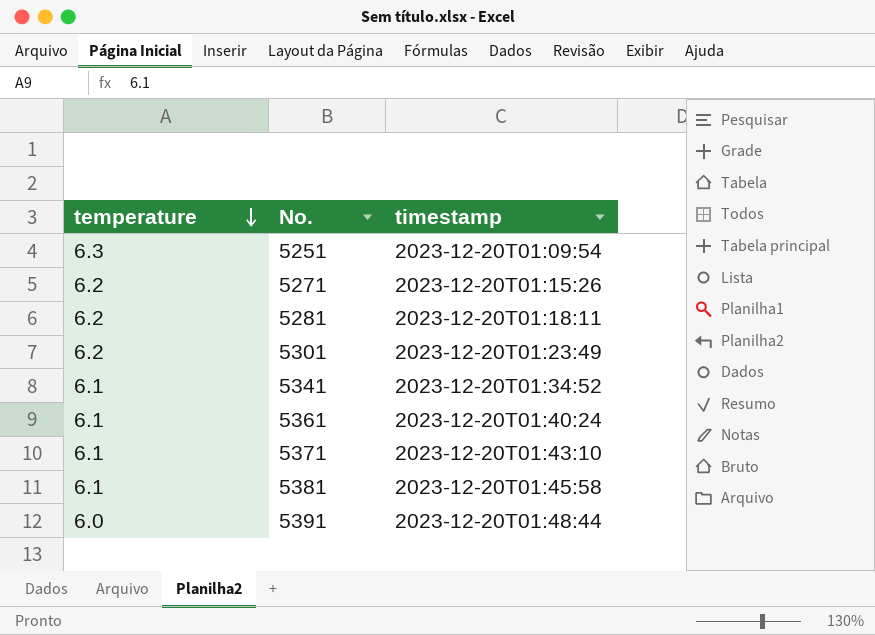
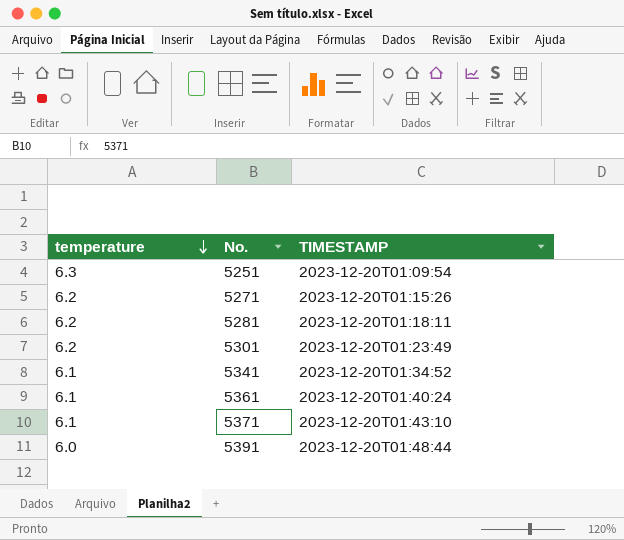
column name: timestamp -> TIMESTAMP
row 5381: 6.1 | 2023-12-20T01:45:58 -> none

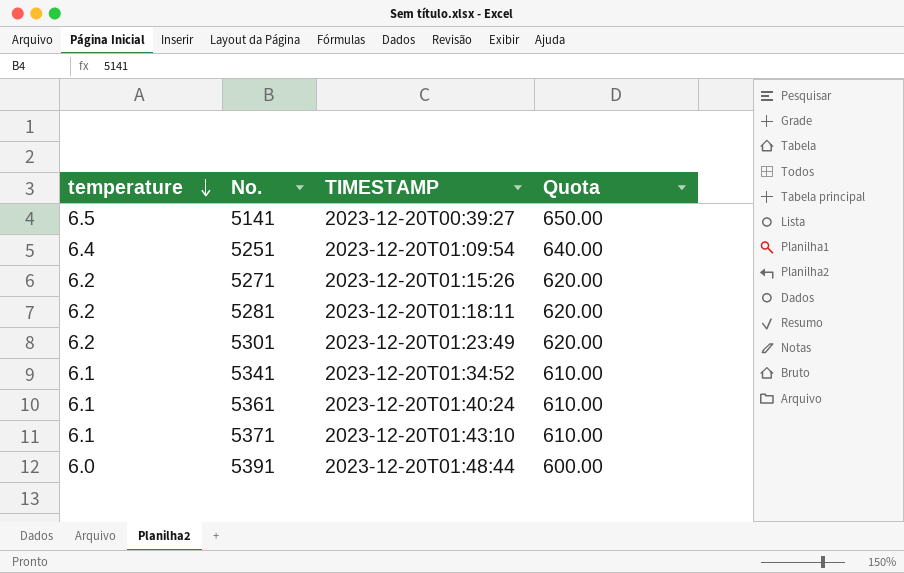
column Quota | formula: none -> [temperature] * 100
row 5141: none -> 6.5 | 2023-12-20T00:39:27 | 650.00
5251 | temperature: 6.3 -> 6.4

